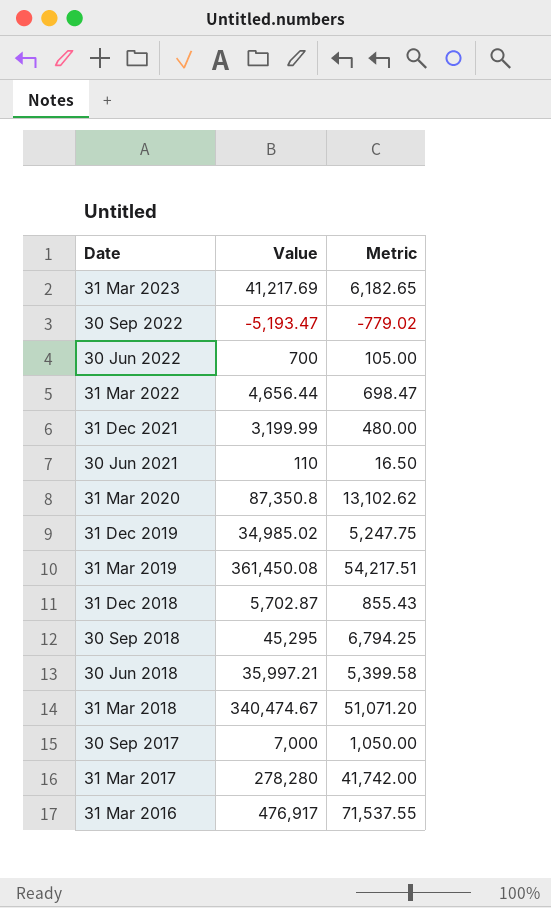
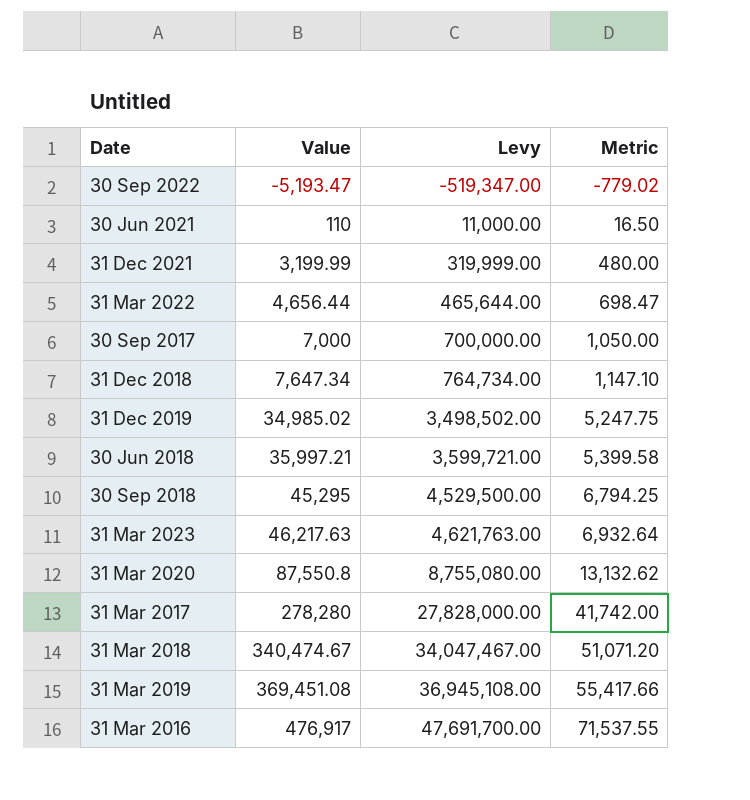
row order: Date descending -> Value ascending
column Levy | formula: none -> [Value] * 100
row 30 Jun 2022: 700 | 105.00 -> none
31 Dec 2018 | Value: 5,702.87 -> 7,647.34
31 Dec 2018 | Metric: 855.43 -> 1,147.10
31 Mar 2023 | Value: 41,217.69 -> 46,217.63
31 Mar 2023 | Metric: 6,182.65 -> 6,932.64
31 Mar 2020 | Value: 87,350.8 -> 87,550.8
31 Mar 2020 | Metric: 13,102.62 -> 13,132.62
31 Mar 2019 | Value: 361,450.08 -> 369,451.08
31 Mar 2019 | Metric: 54,217.51 -> 55,417.66

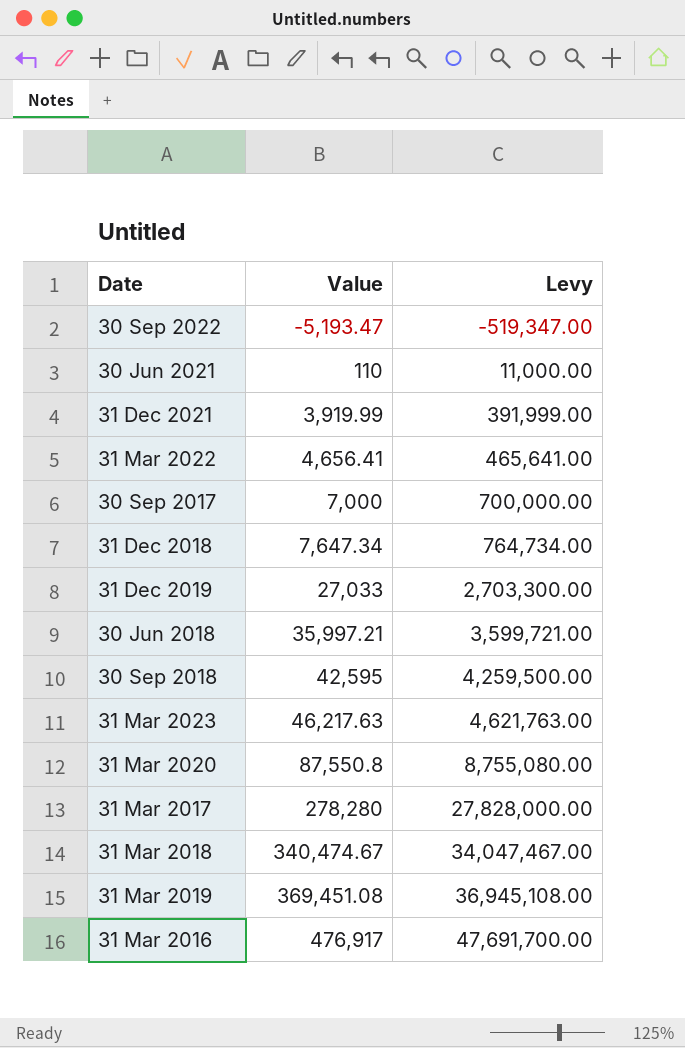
column Metric | formula: [Value] * 0.15 -> none
31 Dec 2021 | Value: 3,199.99 -> 3,919.99
31 Dec 2021 | Levy: 319,999.00 -> 391,999.00
31 Mar 2022 | Value: 4,656.44 -> 4,656.41
31 Mar 2022 | Levy: 465,644.00 -> 465,641.00
31 Dec 2019 | Value: 34,985.02 -> 27,033
31 Dec 2019 | Levy: 3,498,502.00 -> 2,703,300.00
30 Sep 2018 | Value: 45,295 -> 42,595
30 Sep 2018 | Levy: 4,529,500.00 -> 4,259,500.00

